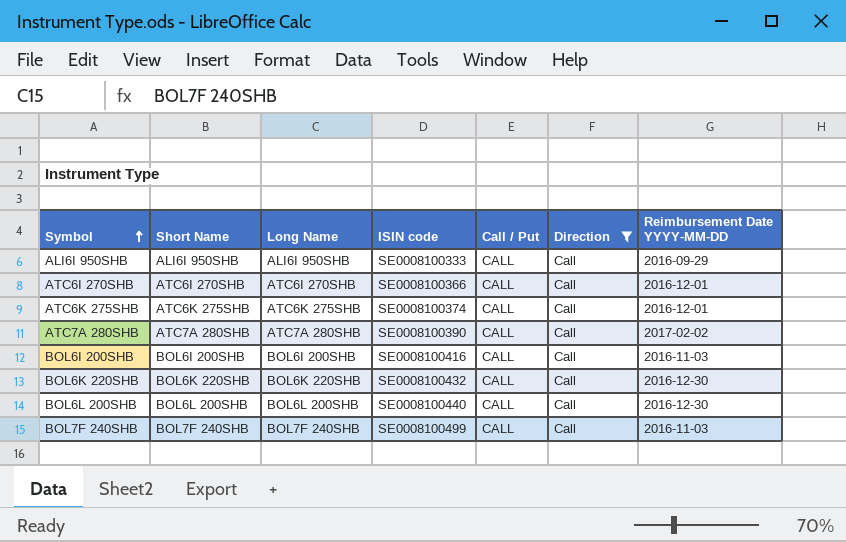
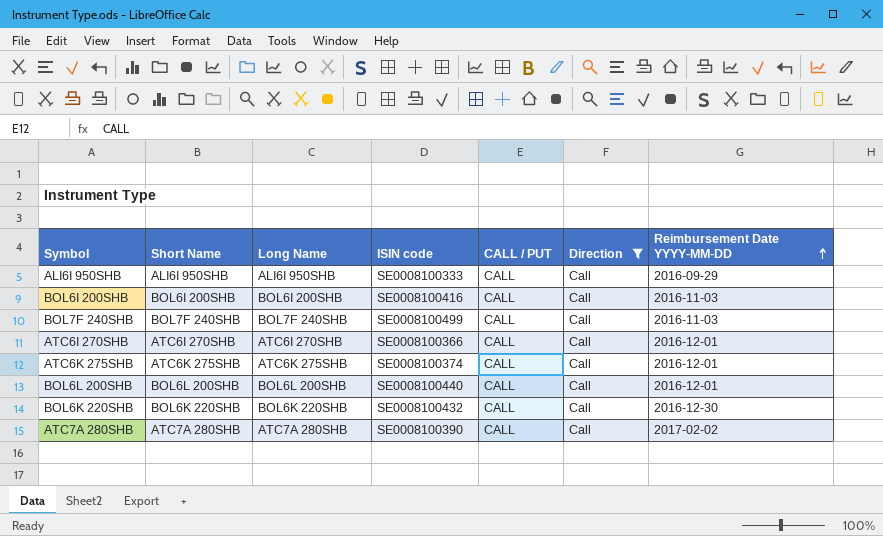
row order: Symbol ascending -> Reimbursement Date YYYY-MM-DD ascending
column name: Call / Put -> CALL / PUT
BOL6L 200SHB | Reimbursement Date YYYY-MM-DD: 2016-12-30 -> 2016-12-01

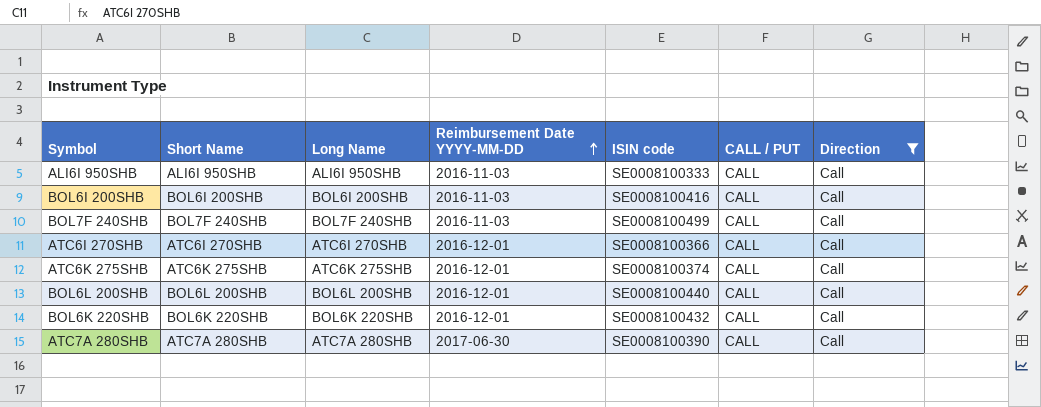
column Reimbursement Date YYYY-MM-DD | position: 7 -> 4
ALI6I 950SHB | Reimbursement Date YYYY-MM-DD: 2016-09-29 -> 2016-11-03
BOL6K 220SHB | Reimbursement Date YYYY-MM-DD: 2016-12-30 -> 2016-12-01
ATC7A 280SHB | Reimbursement Date YYYY-MM-DD: 2017-02-02 -> 2017-06-30

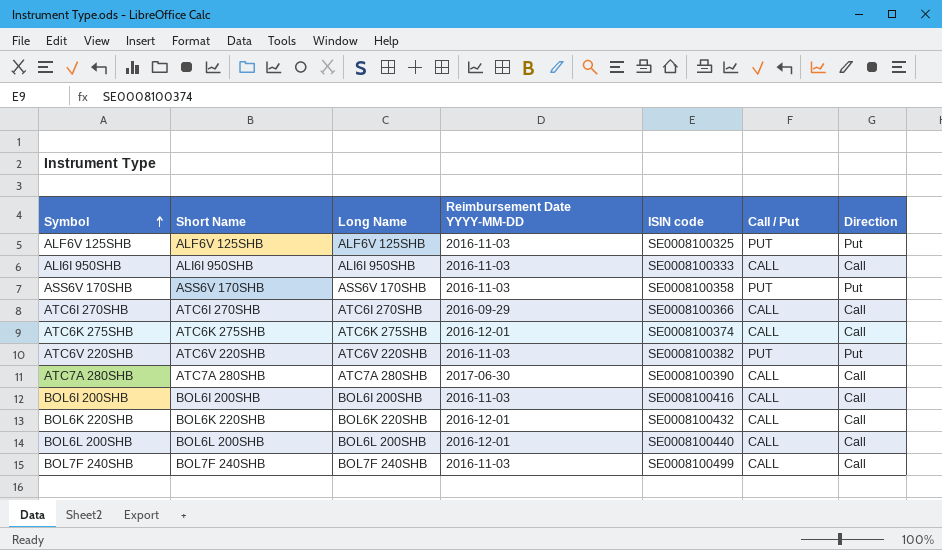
filter: Direction = Call -> none
row order: Reimbursement Date YYYY-MM-DD ascending -> Symbol ascending
column name: CALL / PUT -> Call / Put
ATC6I 270SHB | Reimbursement Date YYYY-MM-DD: 2016-12-01 -> 2016-09-29

